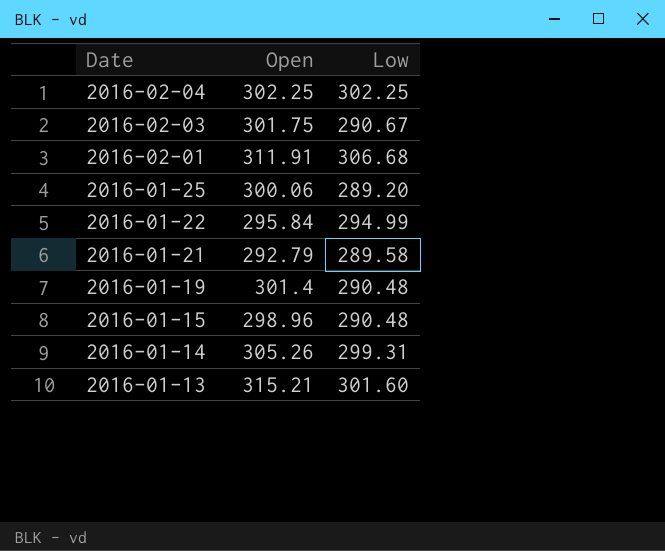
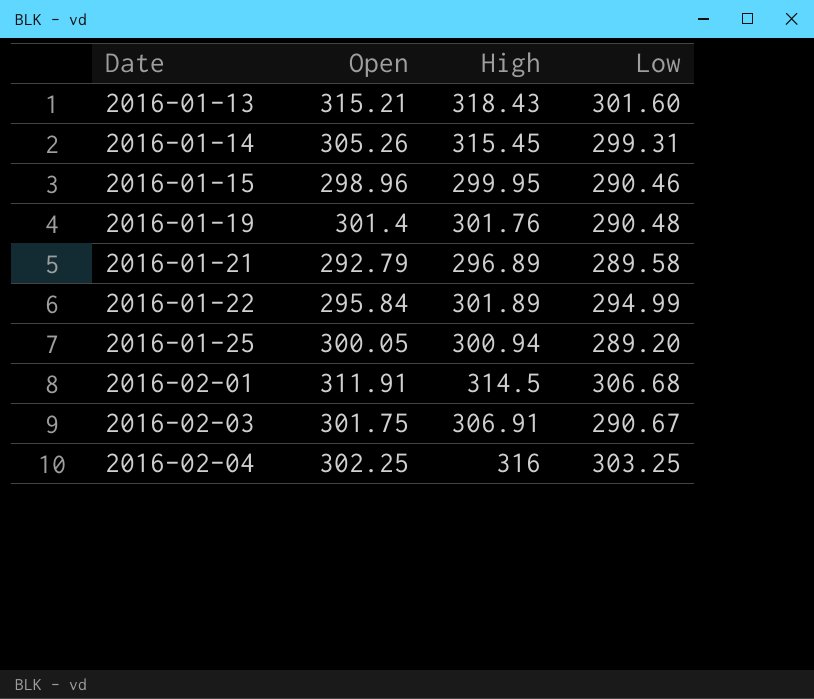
row order: Date descending -> Date ascending
column High | position: none -> 3
2016-01-15 | Low: 290.48 -> 290.46
2016-01-25 | Open: 300.06 -> 300.05
2016-02-04 | Low: 302.25 -> 303.25

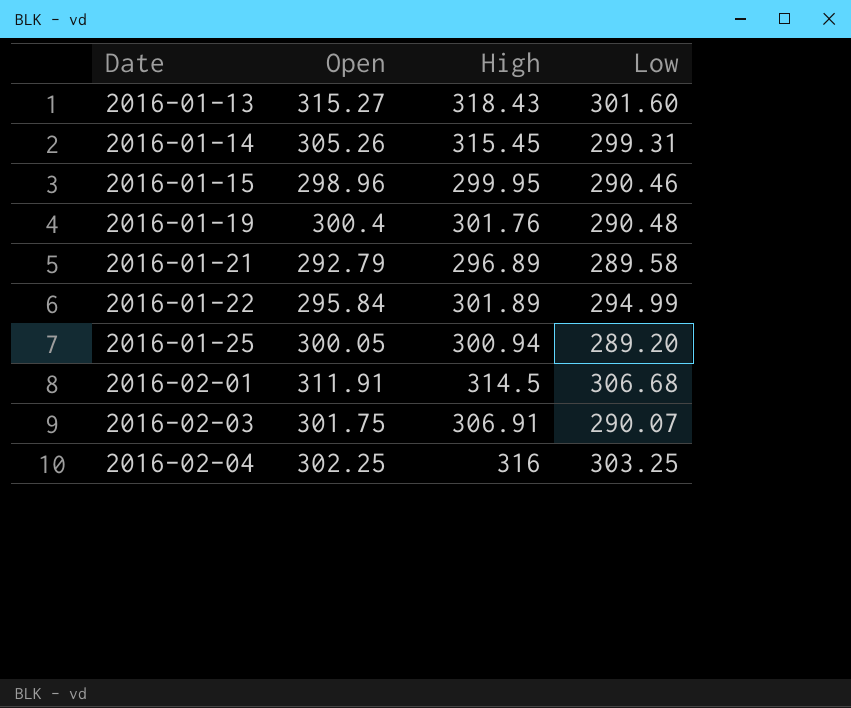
2016-01-13 | Open: 315.21 -> 315.27
2016-01-19 | Open: 301.4 -> 300.4
2016-02-03 | Low: 290.67 -> 290.07

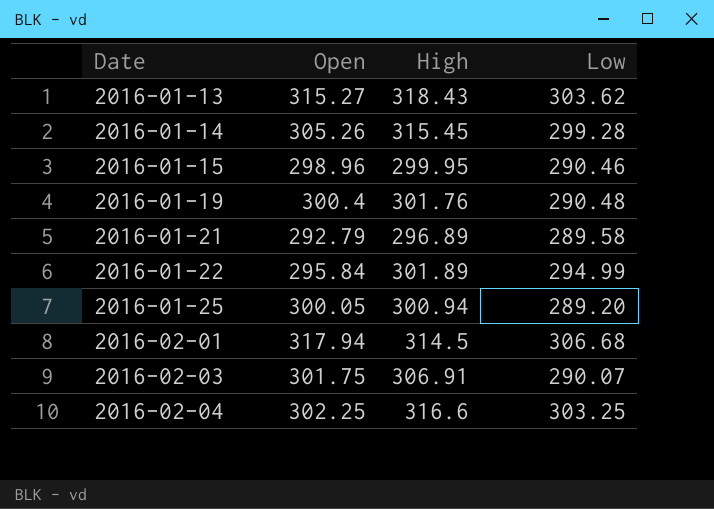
2016-01-13 | Low: 301.60 -> 303.62
2016-01-14 | Low: 299.31 -> 299.28
2016-02-01 | Open: 311.91 -> 317.94
2016-02-04 | High: 316 -> 316.6

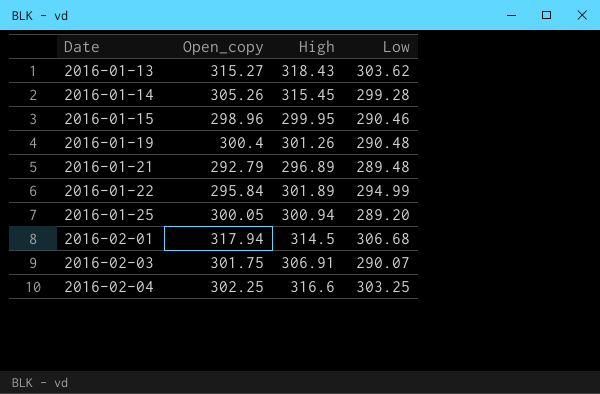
column name: Open -> Open_copy
2016-01-19 | High: 301.76 -> 301.26
2016-01-21 | Low: 289.58 -> 289.48

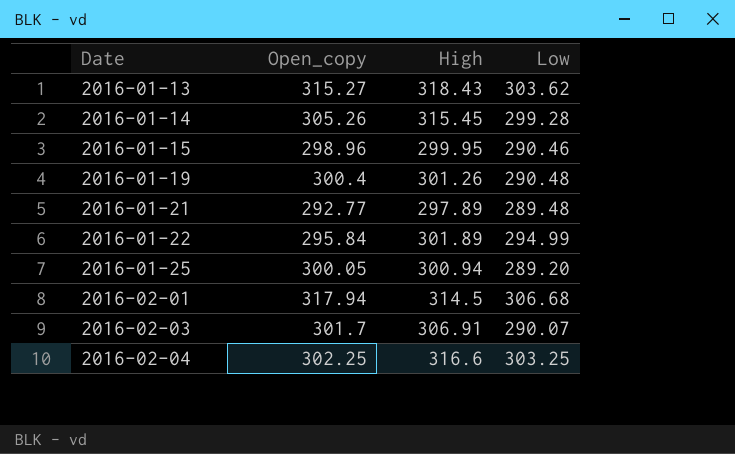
2016-01-21 | Open_copy: 292.79 -> 292.77
2016-01-21 | High: 296.89 -> 297.89
2016-02-03 | Open_copy: 301.75 -> 301.7

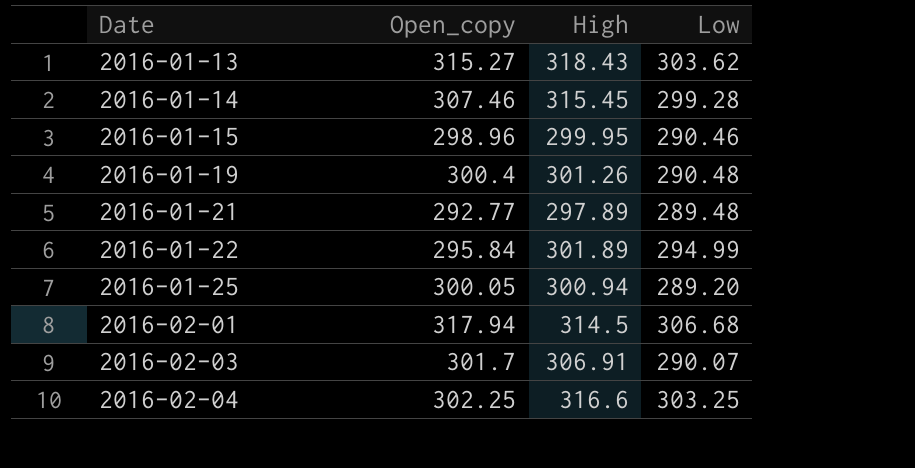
2016-01-14 | Open_copy: 305.26 -> 307.46

